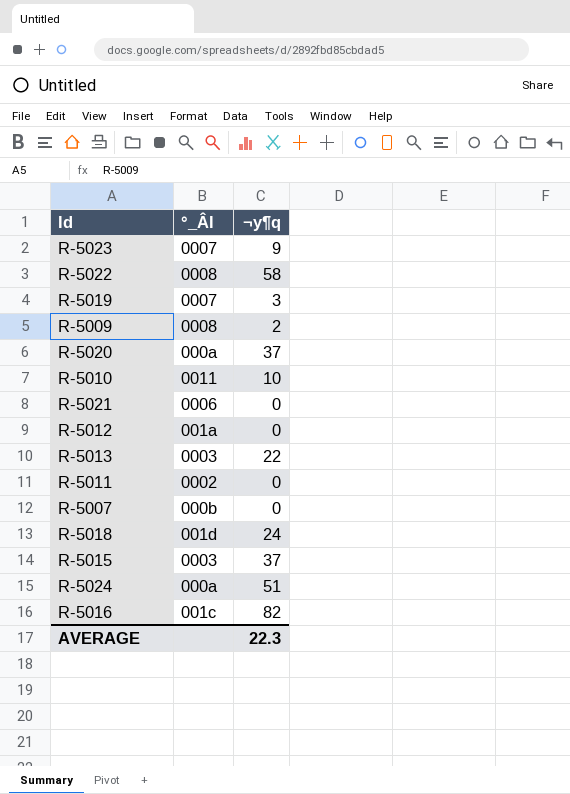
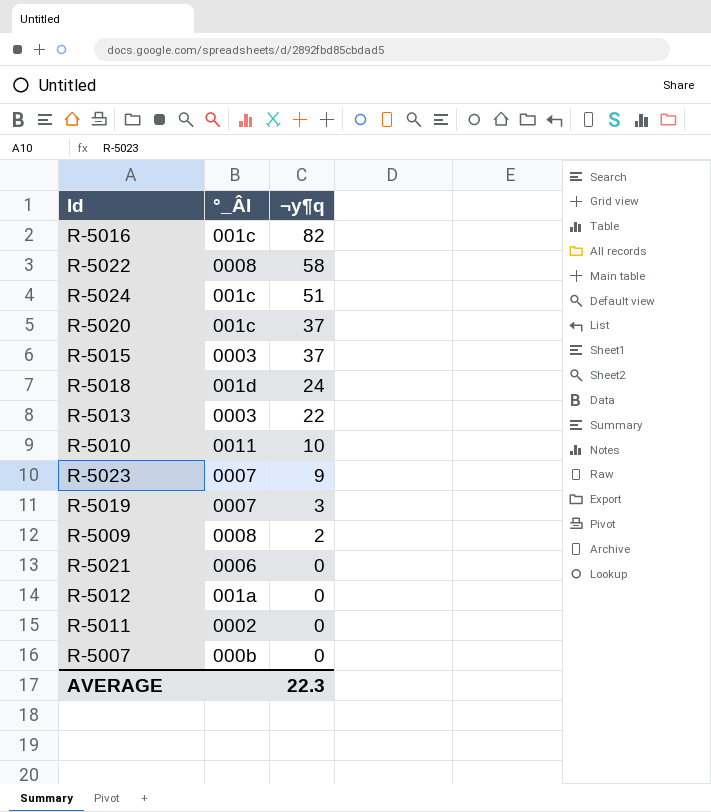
row order: none -> ¬y¶q descending
R-5024 | °_ÂI: 000a -> 001c
R-5020 | °_ÂI: 000a -> 001c

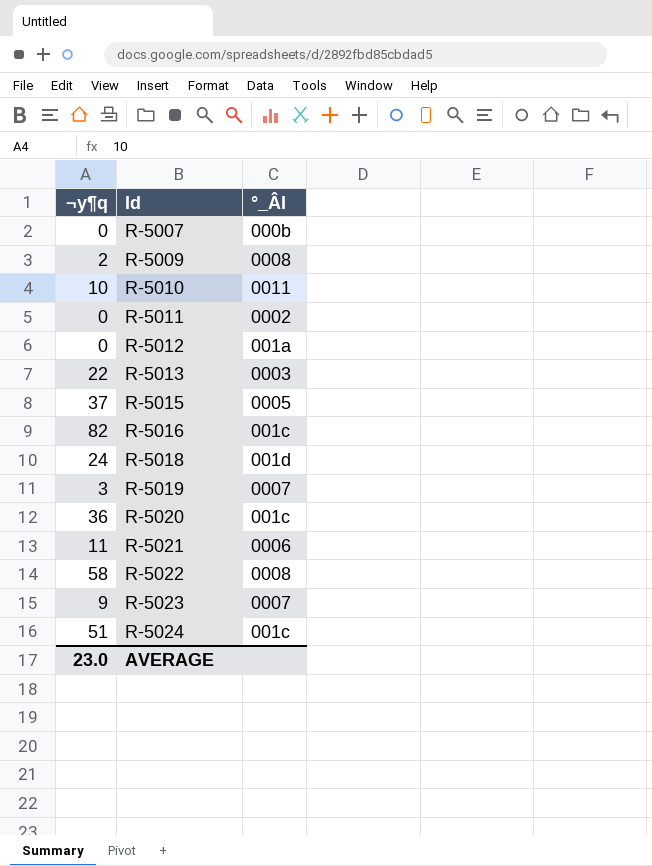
row order: ¬y¶q descending -> Id ascending
column ¬y¶q | position: 3 -> 1
R-5015 | °_ÂI: 0003 -> 0005
R-5020 | ¬y¶q: 37 -> 36
R-5021 | ¬y¶q: 0 -> 11
AVERAGE | ¬y¶q: 22.3 -> 23.0

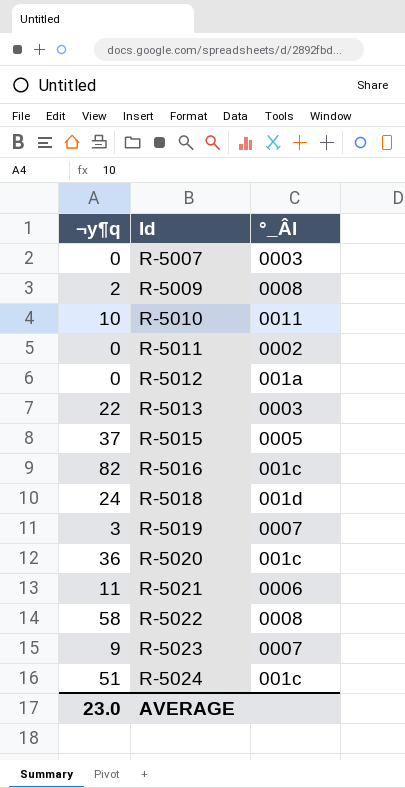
R-5007 | °_ÂI: 000b -> 0003

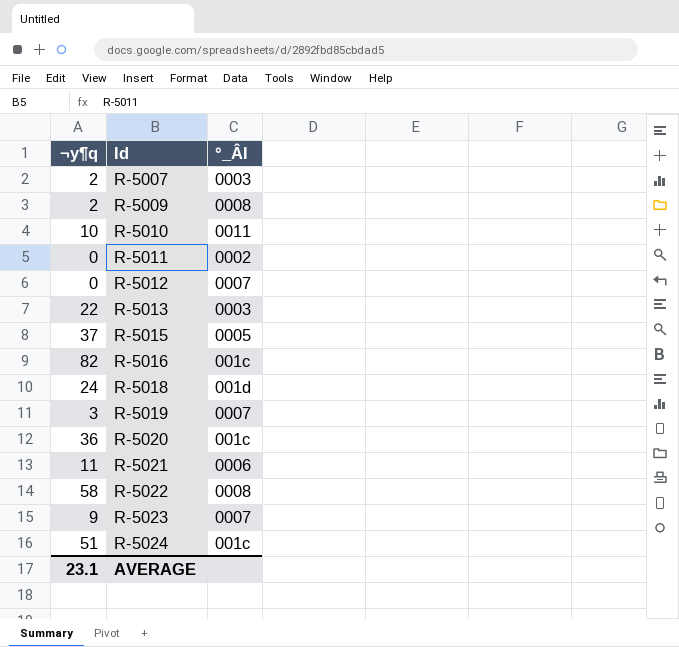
R-5007 | ¬y¶q: 0 -> 2
R-5012 | °_ÂI: 001a -> 0007
AVERAGE | ¬y¶q: 23.0 -> 23.1

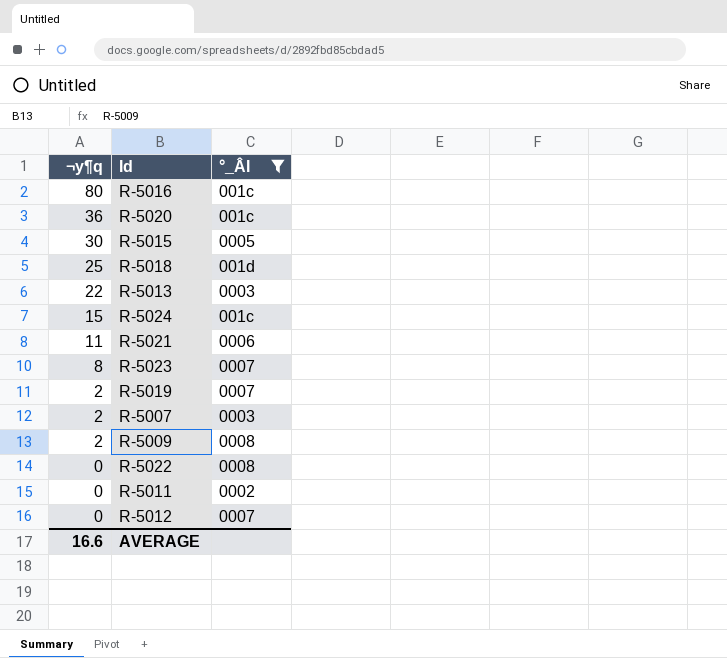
filter: none -> °_ÂI != 0011
row order: Id ascending -> ¬y¶q descending
R-5016 | ¬y¶q: 82 -> 80
R-5015 | ¬y¶q: 37 -> 30
R-5018 | ¬y¶q: 24 -> 25
R-5024 | ¬y¶q: 51 -> 15
R-5023 | ¬y¶q: 9 -> 8
R-5019 | ¬y¶q: 3 -> 2
R-5022 | ¬y¶q: 58 -> 0
AVERAGE | ¬y¶q: 23.1 -> 16.6

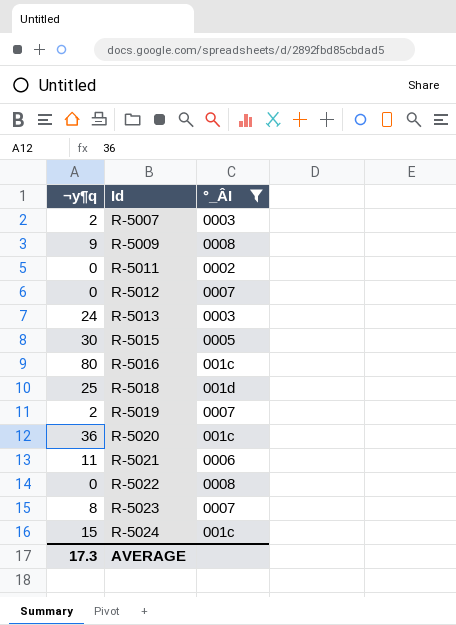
row order: ¬y¶q descending -> Id ascending
R-5009 | ¬y¶q: 2 -> 9
R-5013 | ¬y¶q: 22 -> 24
AVERAGE | ¬y¶q: 16.6 -> 17.3

